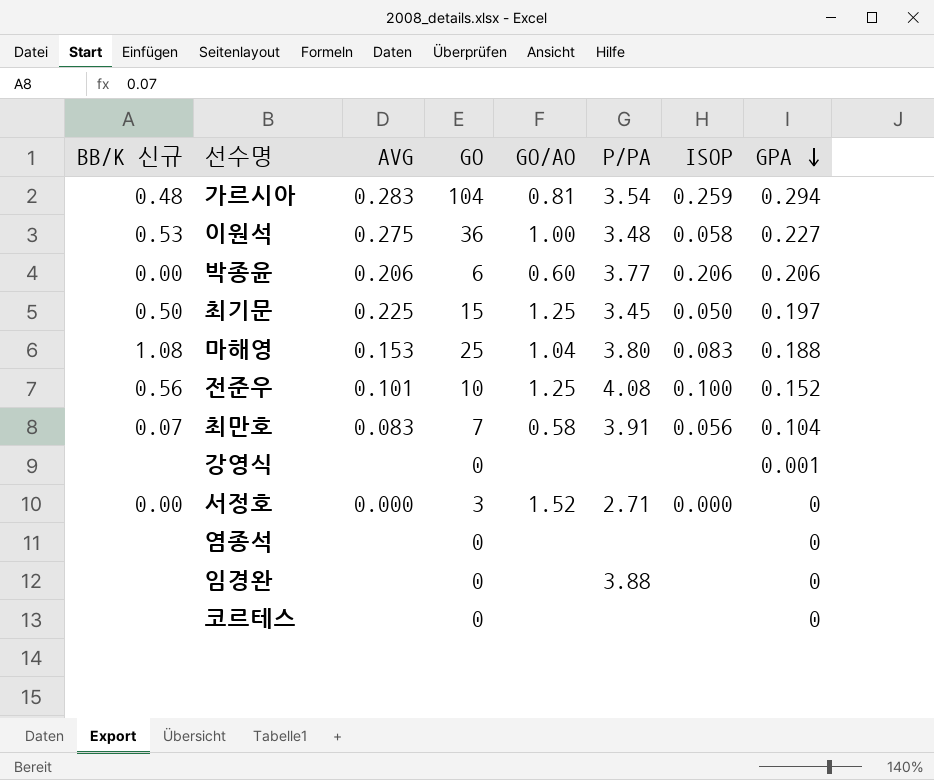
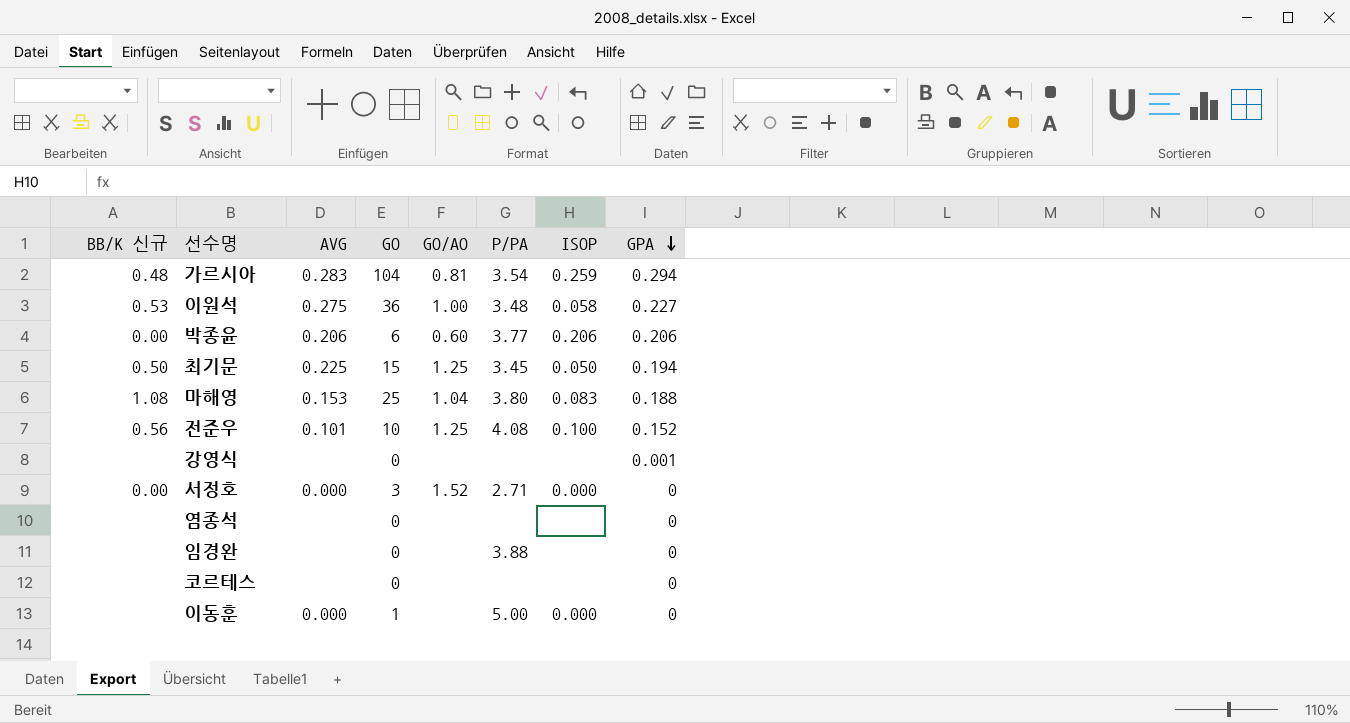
row 최만호: 0.07 | 0.083 | 7 | 0.58 | 3.91 | 0.056 | 0.104 -> none
최기문 | GPA: 0.197 -> 0.194
row 이동훈: none -> none | 0.000 | 1 | none | 5.00 | 0.000 | 0

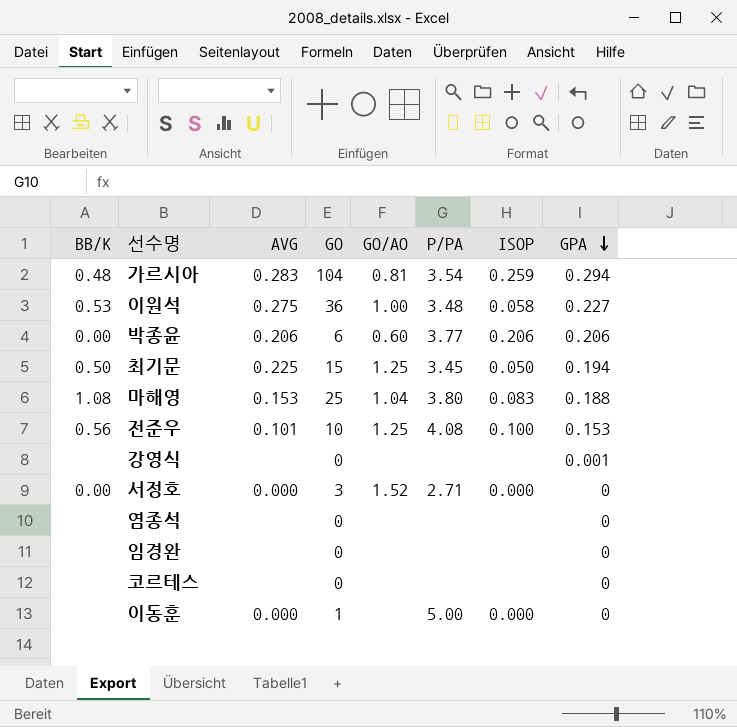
column name: BB/K 신규 -> BB/K
전준우 | GPA: 0.152 -> 0.153
임경완 | P/PA: 3.88 -> none

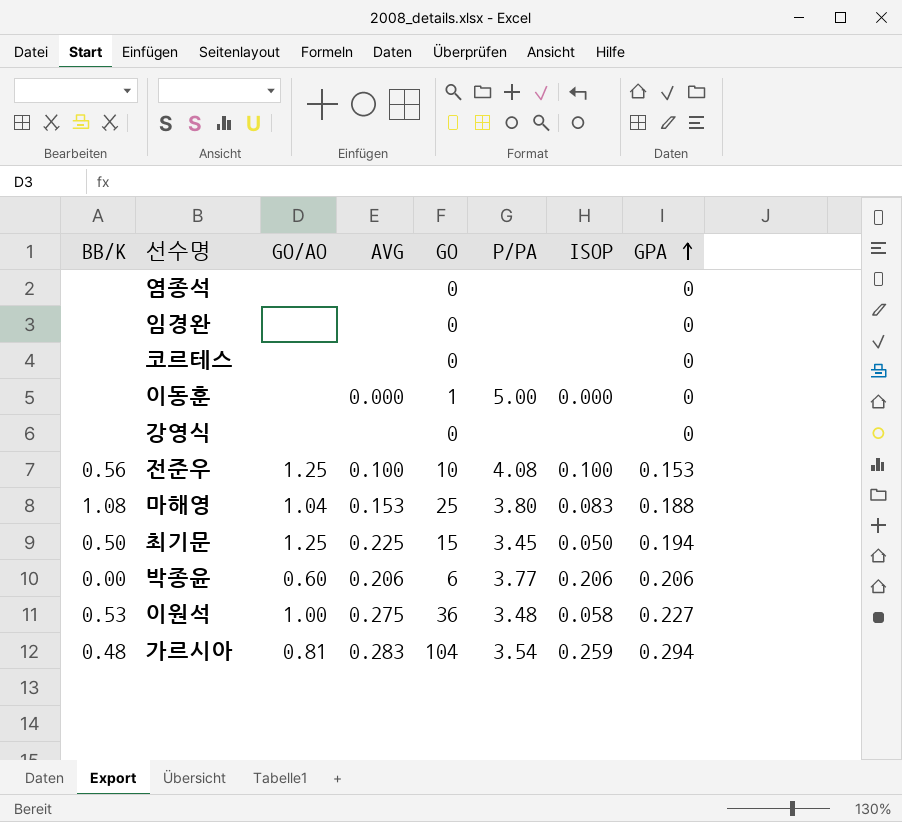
row order: GPA descending -> GPA ascending
column GO/AO | position: 5 -> 3
row 서정호: 0.00 | 0.000 | 3 | 1.52 | 2.71 | 0.000 | 0 -> none
강영식 | GPA: 0.001 -> 0
전준우 | AVG: 0.101 -> 0.100

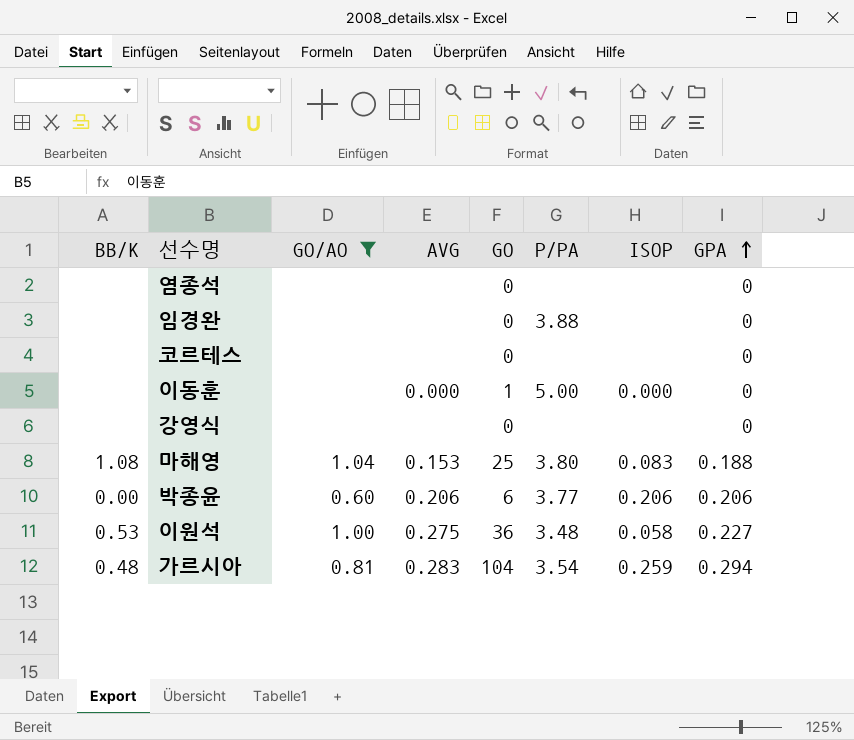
filter: none -> GO/AO != 1.25
임경완 | P/PA: none -> 3.88

